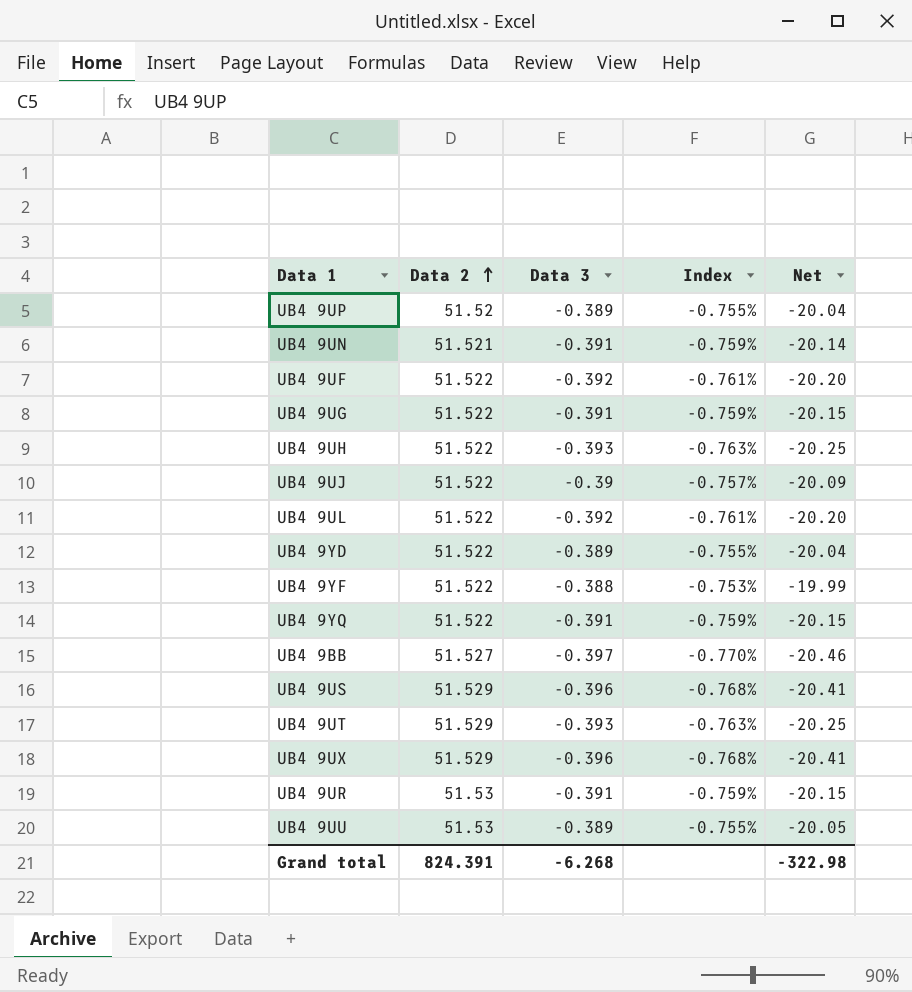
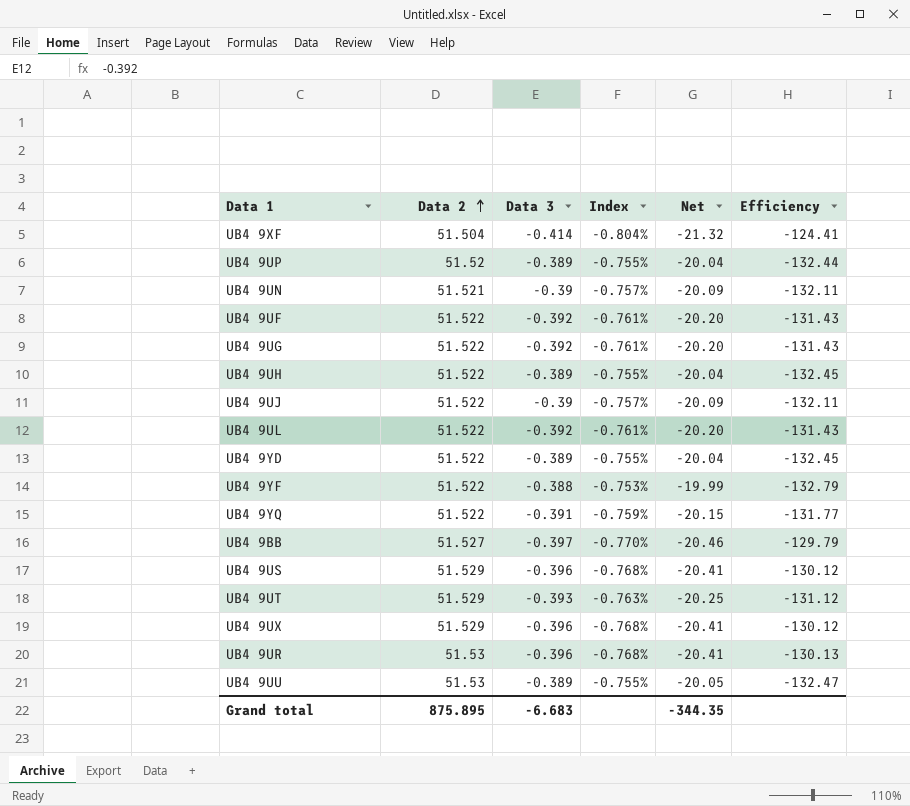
column Efficiency | formula: none -> [Data 2] / [Data 3]
row UB4 9XF: none -> 51.504 | -0.414 | -0.804% | -21.32 | -124.41
UB4 9UN | Data 3: -0.391 -> -0.39
UB4 9UN | Index: -0.759% -> -0.757%
UB4 9UN | Net: -20.14 -> -20.09
UB4 9UG | Data 3: -0.391 -> -0.392
UB4 9UG | Index: -0.759% -> -0.761%
UB4 9UG | Net: -20.15 -> -20.20
UB4 9UH | Data 3: -0.393 -> -0.389
UB4 9UH | Index: -0.763% -> -0.755%
UB4 9UH | Net: -20.25 -> -20.04
UB4 9UR | Data 3: -0.391 -> -0.396
UB4 9UR | Index: -0.759% -> -0.768%
UB4 9UR | Net: -20.15 -> -20.41
Grand total | Data 2: 824.391 -> 875.895
Grand total | Data 3: -6.268 -> -6.683
Grand total | Net: -322.98 -> -344.35

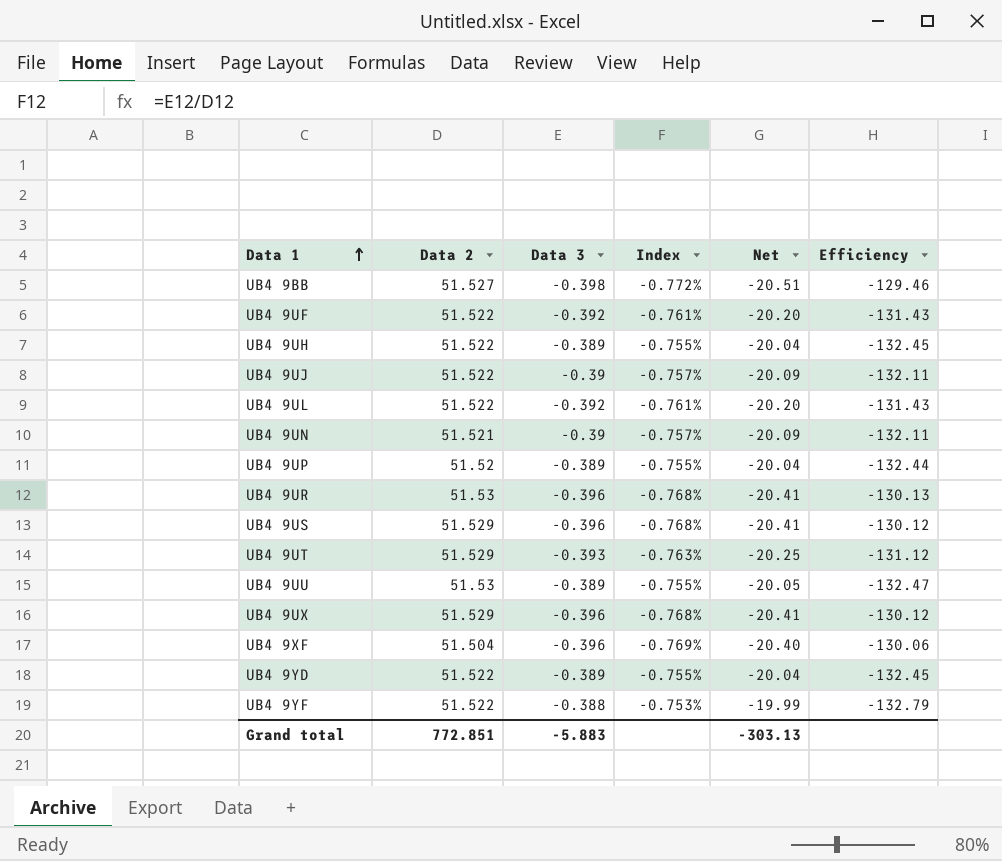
row order: Data 2 ascending -> Data 1 ascending
row UB4 9UG: 51.522 | -0.392 | -0.761% | -20.20 | -131.43 -> none
row UB4 9YQ: 51.522 | -0.391 | -0.759% | -20.15 | -131.77 -> none
UB4 9BB | Data 3: -0.397 -> -0.398
UB4 9BB | Index: -0.770% -> -0.772%
UB4 9BB | Net: -20.46 -> -20.51
UB4 9BB | Efficiency: -129.79 -> -129.46
UB4 9XF | Data 3: -0.414 -> -0.396
UB4 9XF | Index: -0.804% -> -0.769%
UB4 9XF | Net: -21.32 -> -20.40
UB4 9XF | Efficiency: -124.41 -> -130.06
Grand total | Data 2: 875.895 -> 772.851
Grand total | Data 3: -6.683 -> -5.883
Grand total | Net: -344.35 -> -303.13

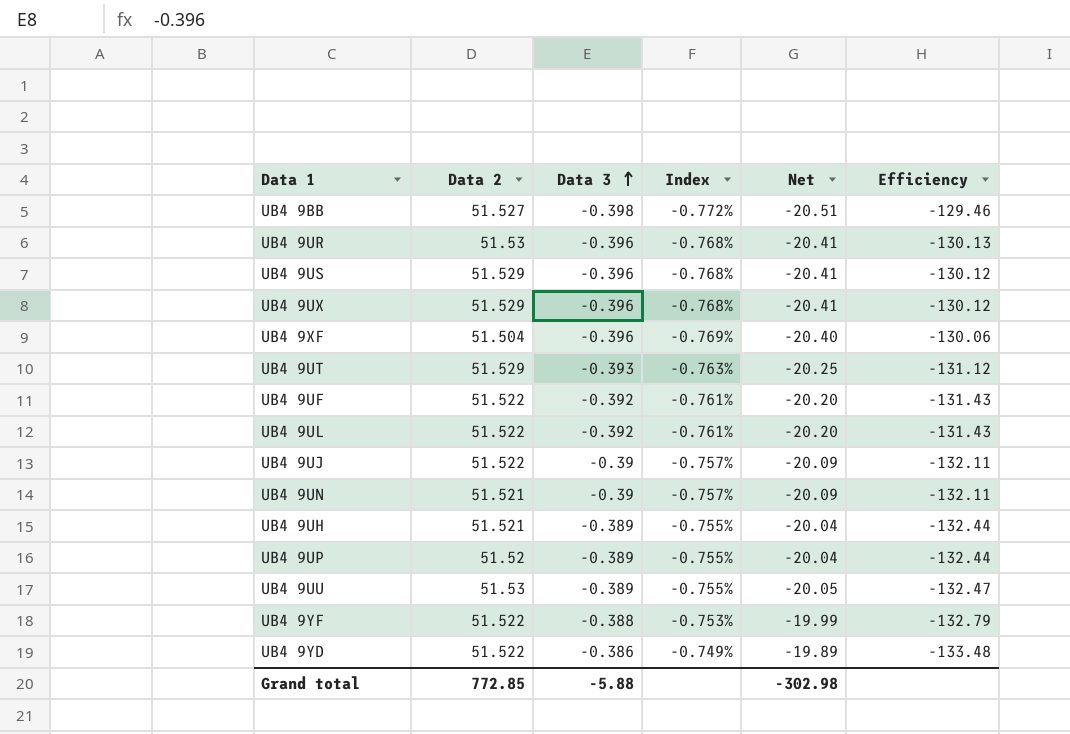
row order: Data 1 ascending -> Data 3 ascending
UB4 9UH | Data 2: 51.522 -> 51.521
UB4 9UH | Efficiency: -132.45 -> -132.44
UB4 9YD | Data 3: -0.389 -> -0.386
UB4 9YD | Index: -0.755% -> -0.749%
UB4 9YD | Net: -20.04 -> -19.89
UB4 9YD | Efficiency: -132.45 -> -133.48
Grand total | Data 2: 772.851 -> 772.85
Grand total | Data 3: -5.883 -> -5.88
Grand total | Net: -303.13 -> -302.98

